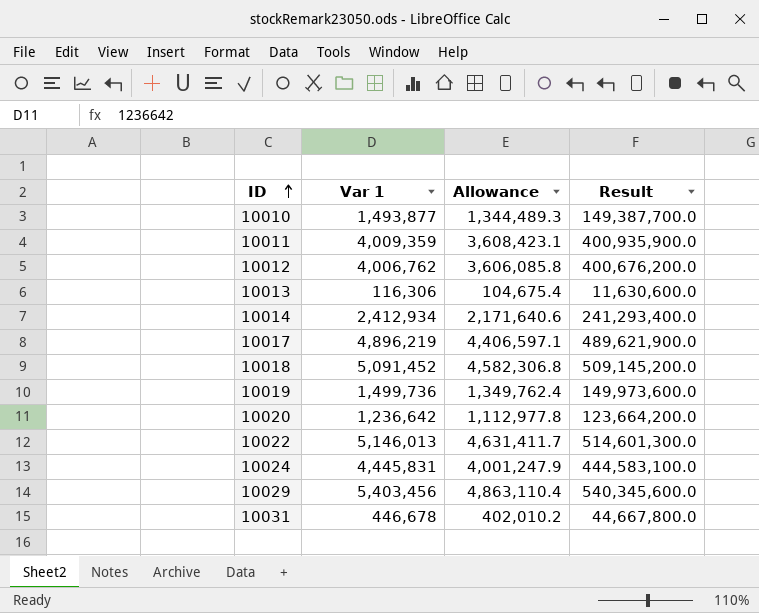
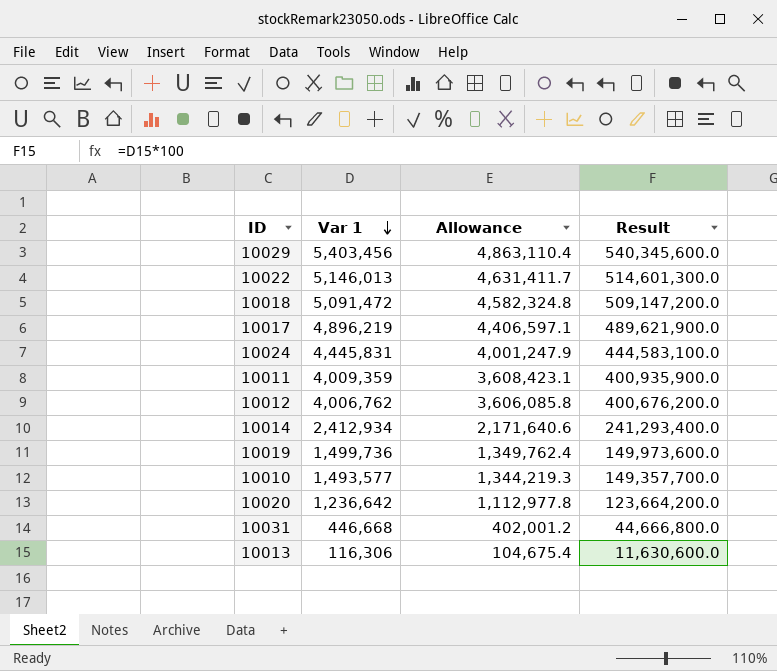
row order: ID ascending -> Var 1 descending
10018 | Var 1: 5,091,452 -> 5,091,472
10018 | Allowance: 4,582,306.8 -> 4,582,324.8
10018 | Result: 509,145,200.0 -> 509,147,200.0
10010 | Var 1: 1,493,877 -> 1,493,577
10010 | Allowance: 1,344,489.3 -> 1,344,219.3
10010 | Result: 149,387,700.0 -> 149,357,700.0
10031 | Var 1: 446,678 -> 446,668
10031 | Allowance: 402,010.2 -> 402,001.2
10031 | Result: 44,667,800.0 -> 44,666,800.0

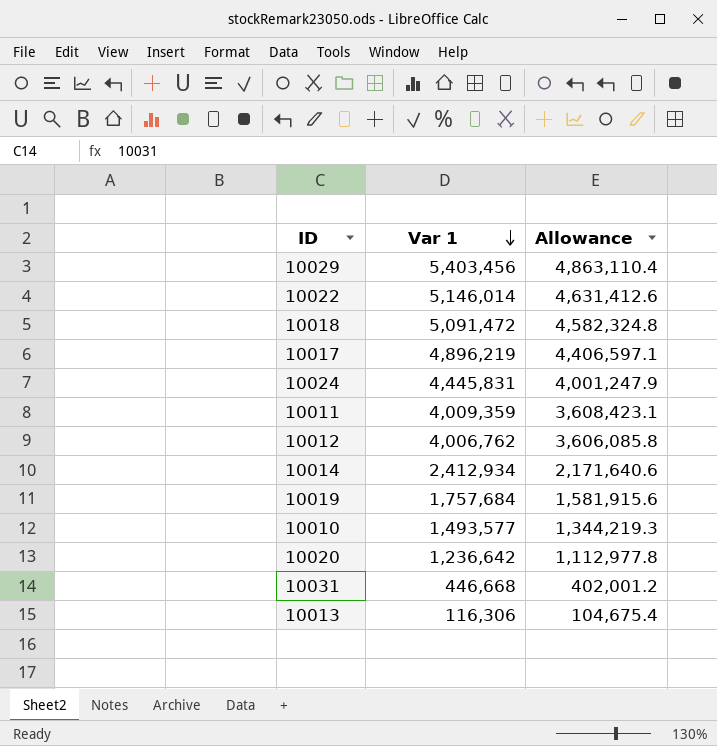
column Result | formula: [Var 1] * 100 -> none
10022 | Var 1: 5,146,013 -> 5,146,014
10022 | Allowance: 4,631,411.7 -> 4,631,412.6
10019 | Var 1: 1,499,736 -> 1,757,684
10019 | Allowance: 1,349,762.4 -> 1,581,915.6

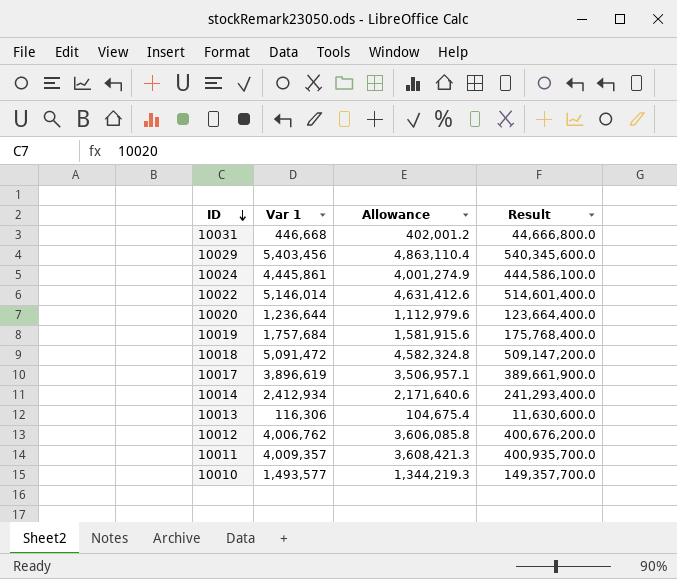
row order: Var 1 descending -> ID descending
column Result | formula: none -> [Var 1] * 100
10024 | Var 1: 4,445,831 -> 4,445,861
10024 | Allowance: 4,001,247.9 -> 4,001,274.9
10020 | Var 1: 1,236,642 -> 1,236,644
10020 | Allowance: 1,112,977.8 -> 1,112,979.6
10017 | Var 1: 4,896,219 -> 3,896,619
10017 | Allowance: 4,406,597.1 -> 3,506,957.1
10011 | Var 1: 4,009,359 -> 4,009,357
10011 | Allowance: 3,608,423.1 -> 3,608,421.3

